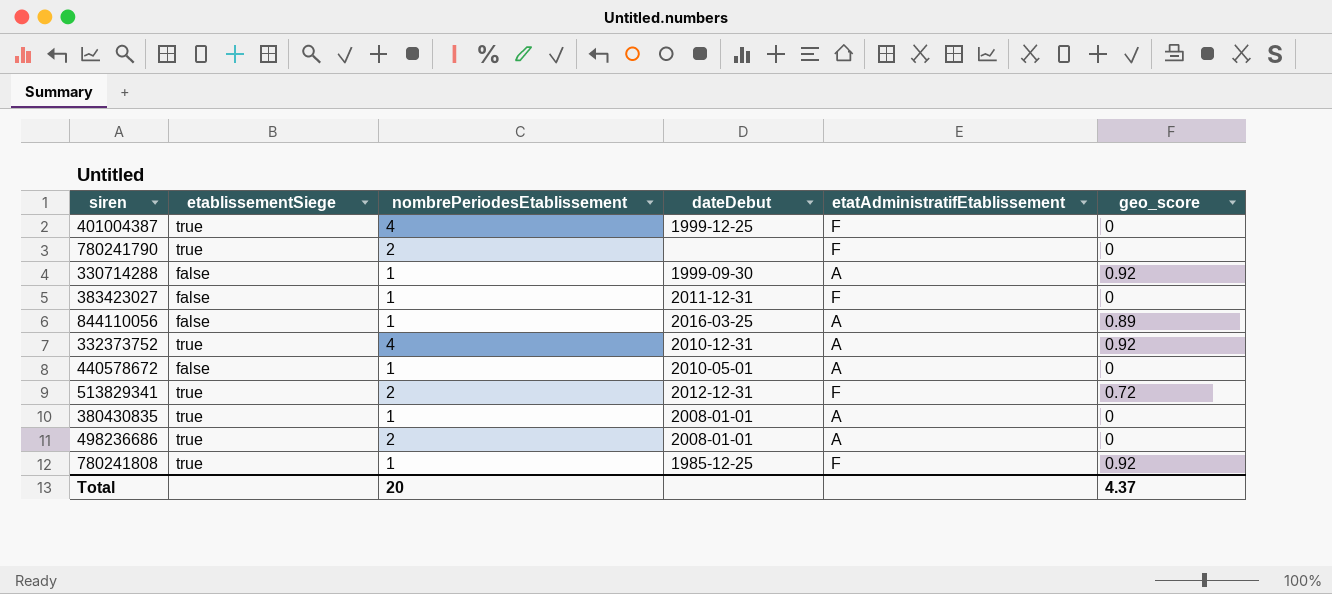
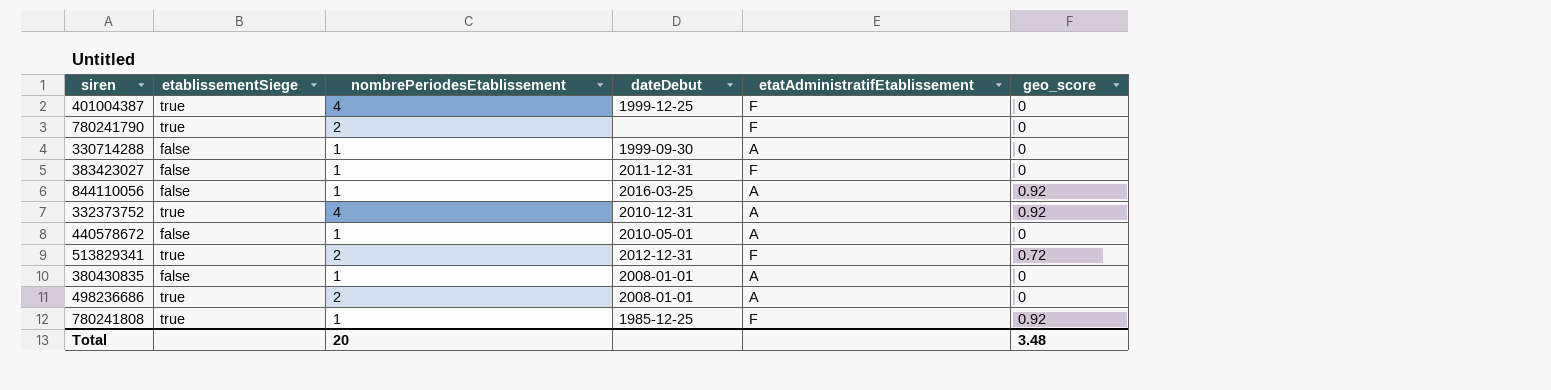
330714288 | geo_score: 0.92 -> 0
844110056 | geo_score: 0.89 -> 0.92
380430835 | etablissementSiege: true -> false
Total | geo_score: 4.37 -> 3.48

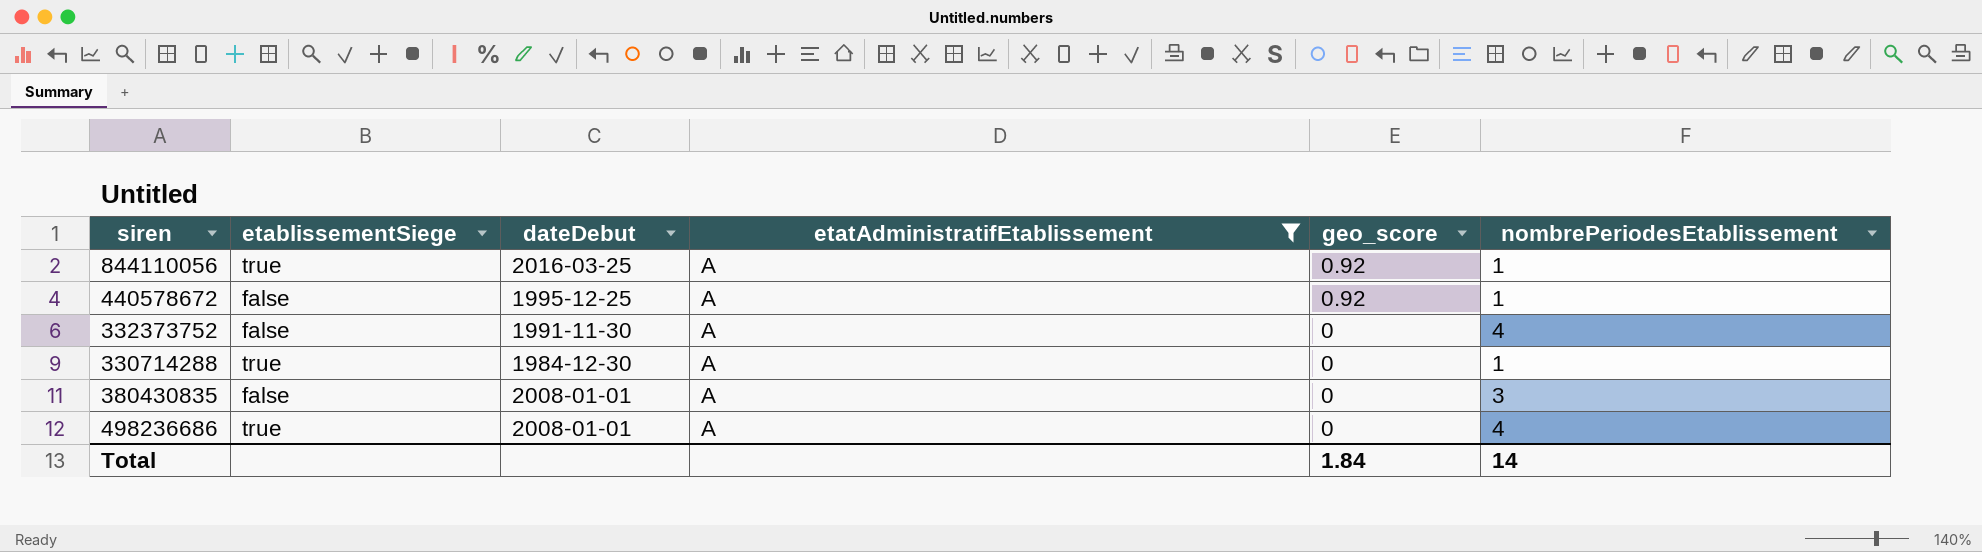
filter: none -> etatAdministratifEtablissement = A
row order: none -> geo_score descending
column nombrePeriodesEtablissement | position: 3 -> 6
844110056 | etablissementSiege: false -> true
440578672 | dateDebut: 2010-05-01 -> 1995-12-25
440578672 | geo_score: 0 -> 0.92
332373752 | etablissementSiege: true -> false
332373752 | dateDebut: 2010-12-31 -> 1991-11-30
332373752 | geo_score: 0.92 -> 0
330714288 | etablissementSiege: false -> true
330714288 | dateDebut: 1999-09-30 -> 1984-12-30
380430835 | nombrePeriodesEtablissement: 1 -> 3
498236686 | nombrePeriodesEtablissement: 2 -> 4
Total | geo_score: 3.48 -> 1.84
Total | nombrePeriodesEtablissement: 20 -> 14

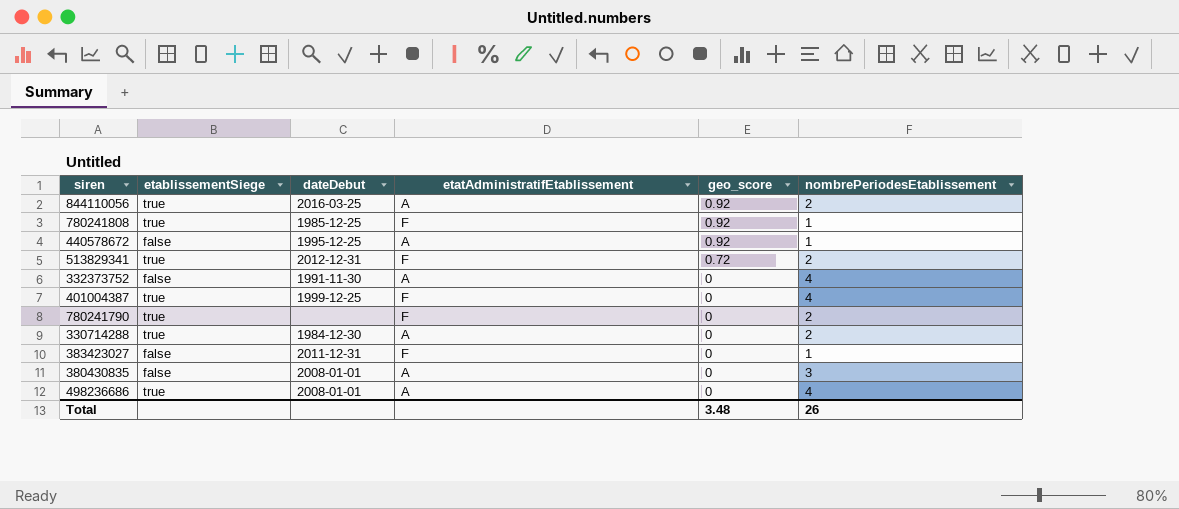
filter: etatAdministratifEtablissement = A -> none
844110056 | nombrePeriodesEtablissement: 1 -> 2
330714288 | nombrePeriodesEtablissement: 1 -> 2
Total | geo_score: 1.84 -> 3.48
Total | nombrePeriodesEtablissement: 14 -> 26

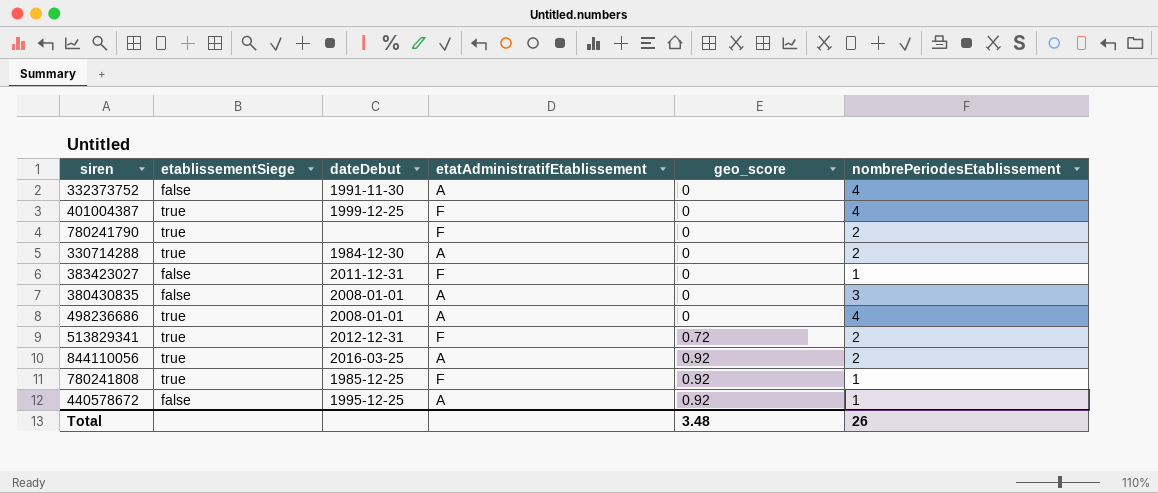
row order: geo_score descending -> geo_score ascending

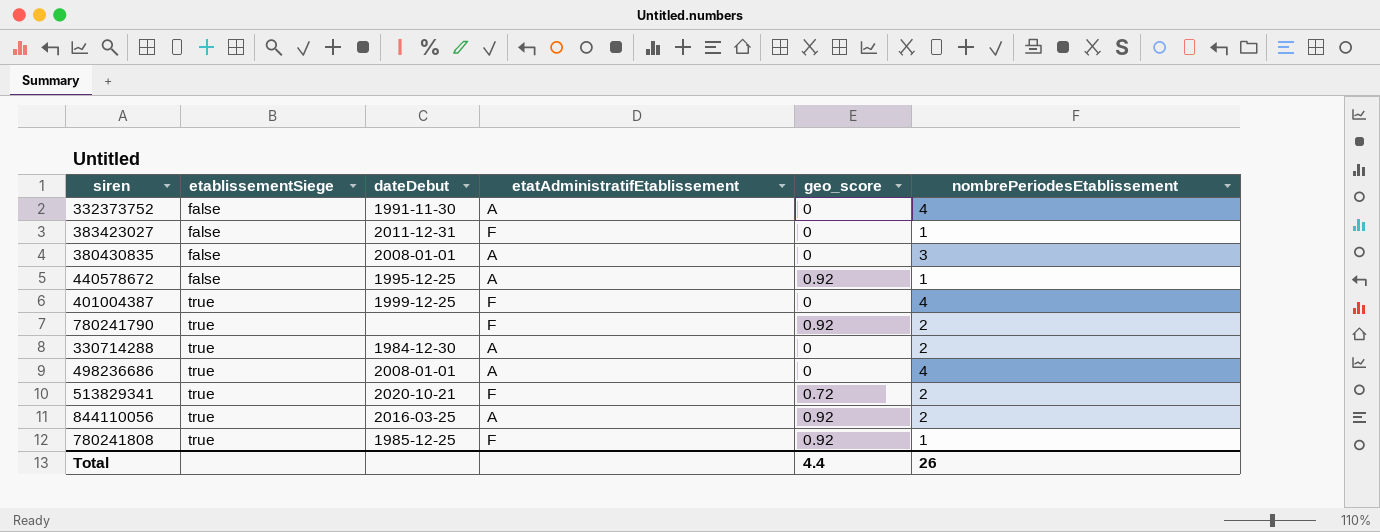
row order: geo_score ascending -> etablissementSiege ascending
780241790 | geo_score: 0 -> 0.92
513829341 | dateDebut: 2012-12-31 -> 2020-10-21
Total | geo_score: 3.48 -> 4.4

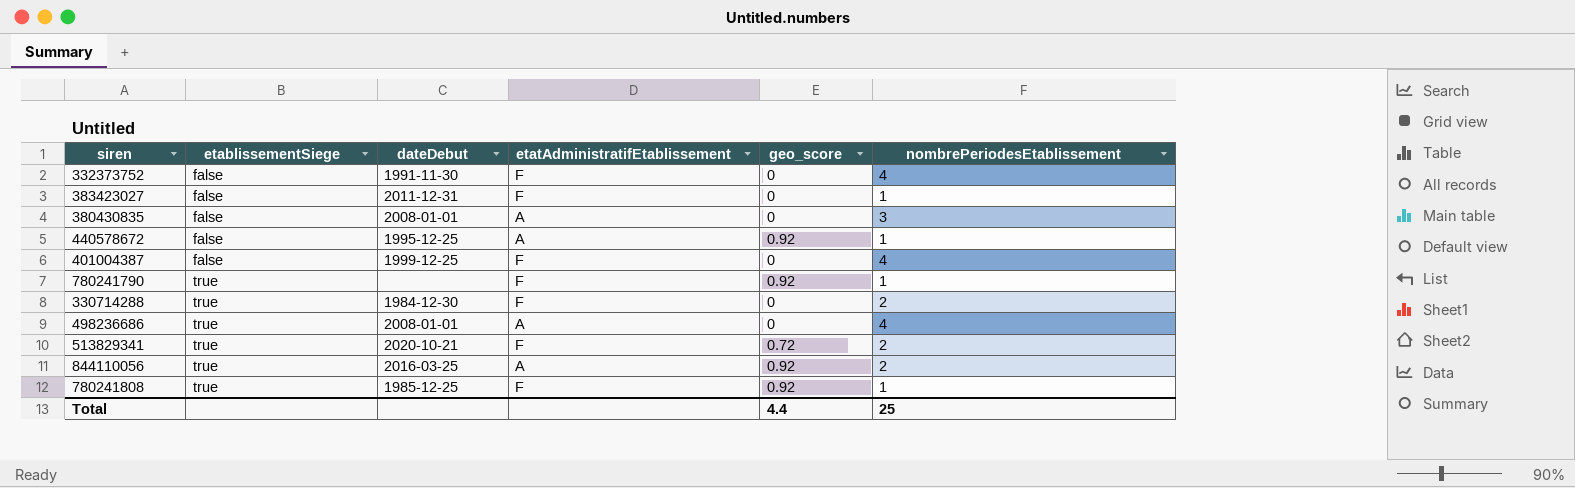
332373752 | etatAdministratifEtablissement: A -> F
401004387 | etablissementSiege: true -> false
780241790 | nombrePeriodesEtablissement: 2 -> 1
330714288 | etatAdministratifEtablissement: A -> F
Total | nombrePeriodesEtablissement: 26 -> 25

